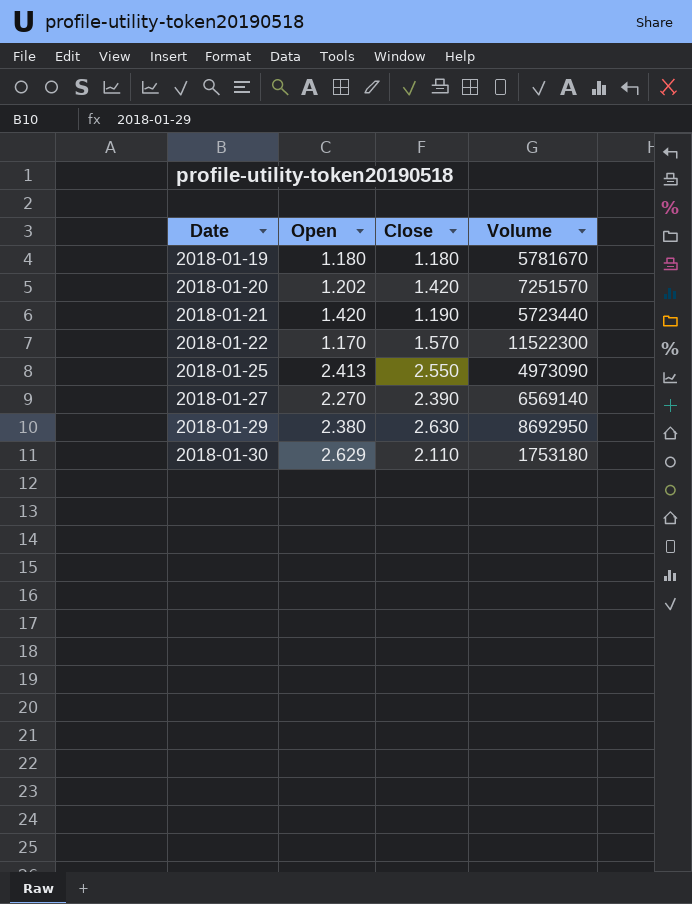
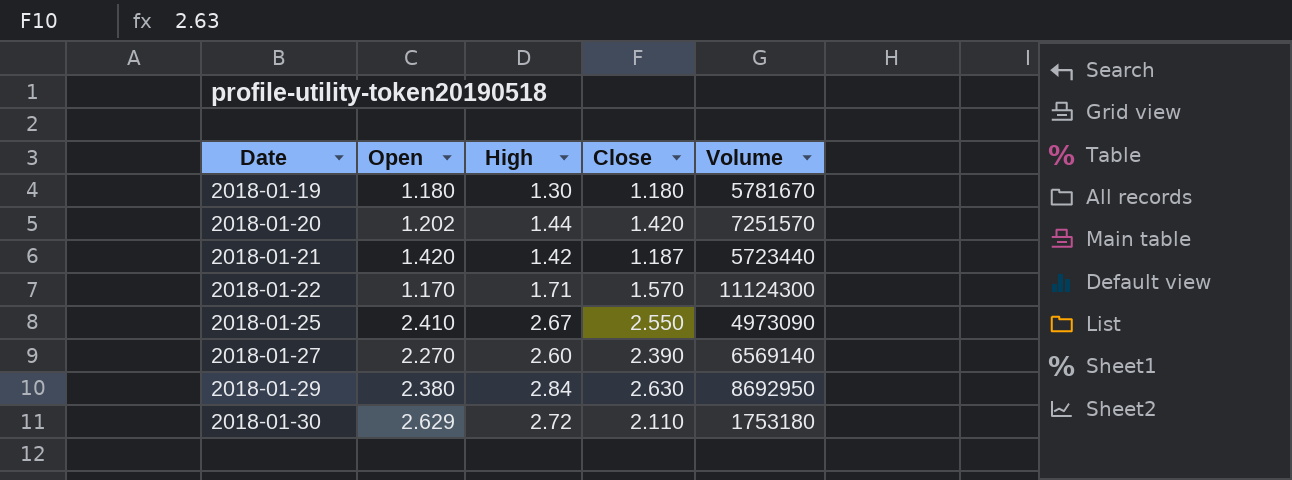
column High | position: none -> 3
2018-01-21 | Close: 1.190 -> 1.187
2018-01-22 | Volume: 11522300 -> 11124300
2018-01-25 | Open: 2.413 -> 2.410

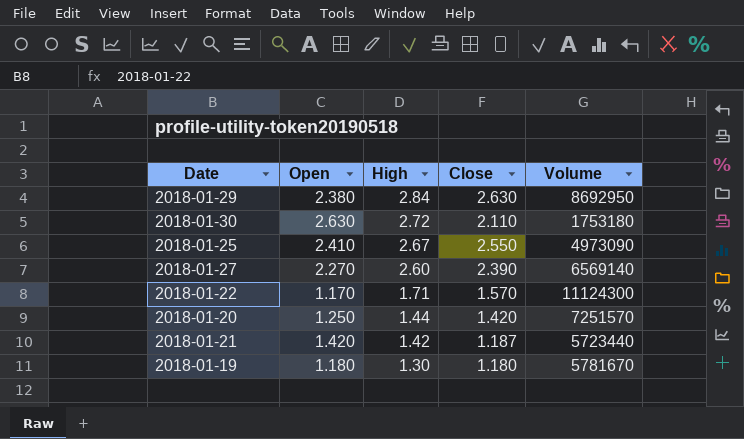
row order: Date ascending -> High descending
2018-01-30 | Open: 2.629 -> 2.630
2018-01-20 | Open: 1.202 -> 1.250

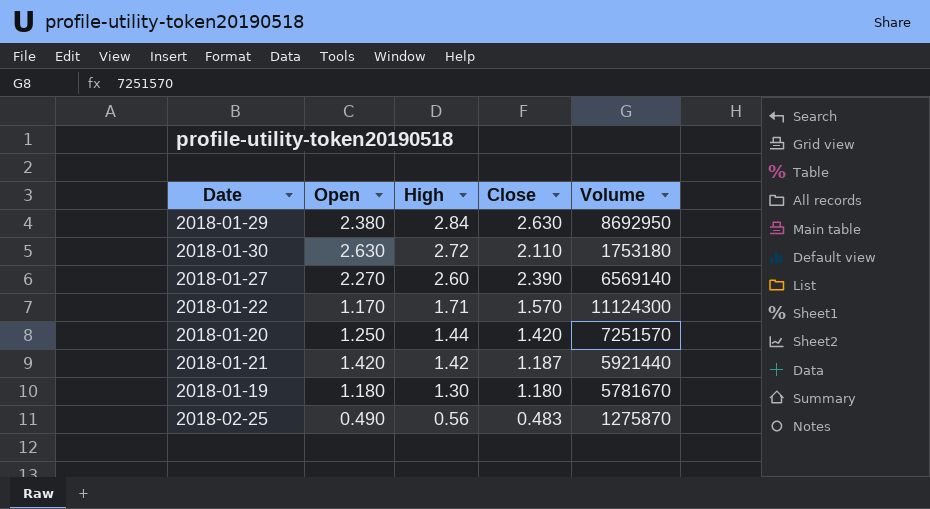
row 2018-01-25: 2.410 | 2.67 | 2.550 | 4973090 -> none
2018-01-21 | Volume: 5723440 -> 5921440
row 2018-02-25: none -> 0.490 | 0.56 | 0.483 | 1275870

